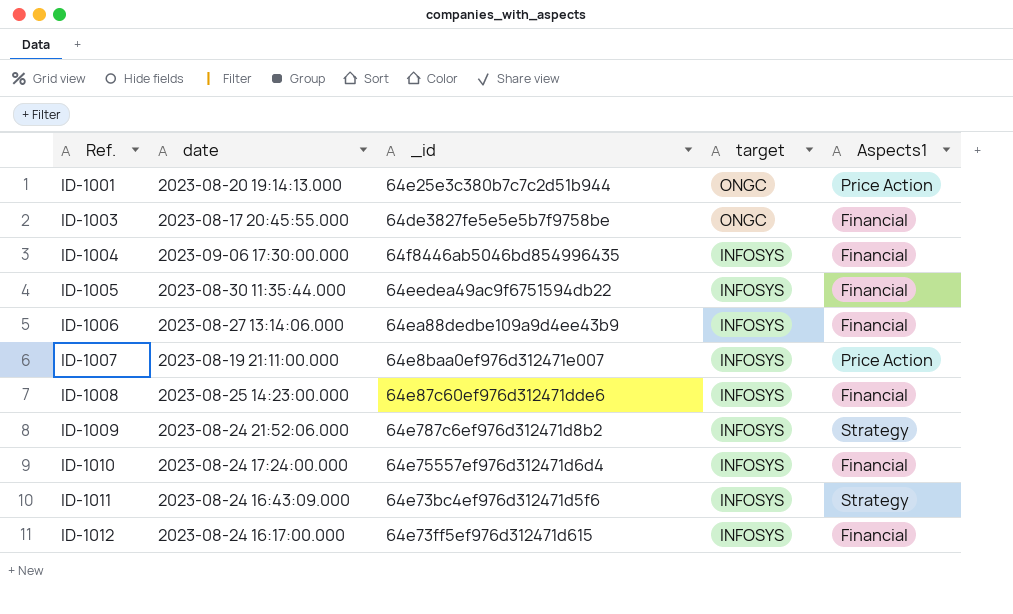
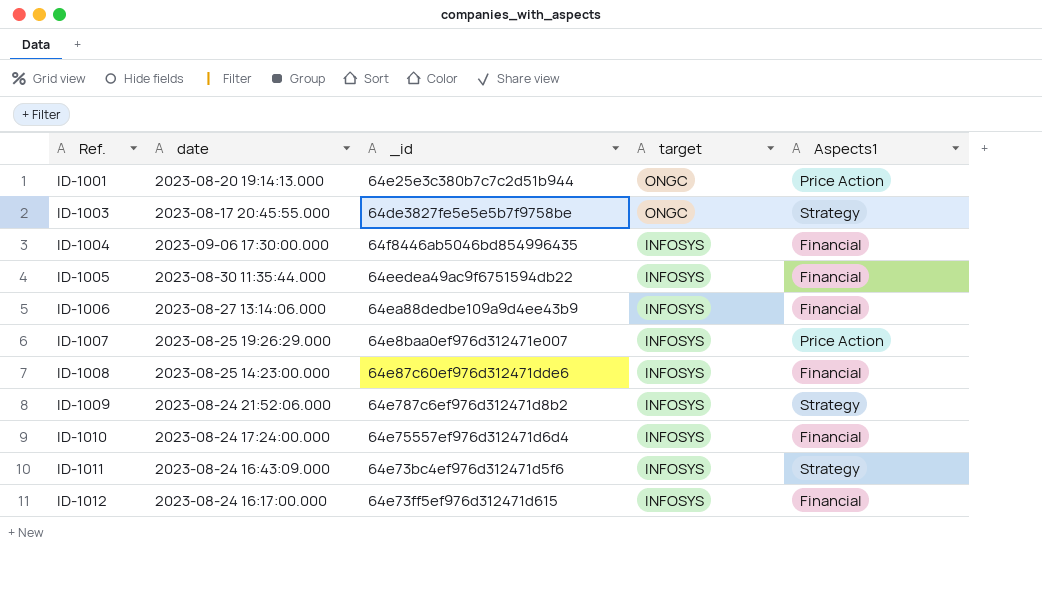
ID-1003 | Aspects1: Financial -> Strategy
ID-1007 | date: 2023-08-19 21:11:00.000 -> 2023-08-25 19:26:29.000

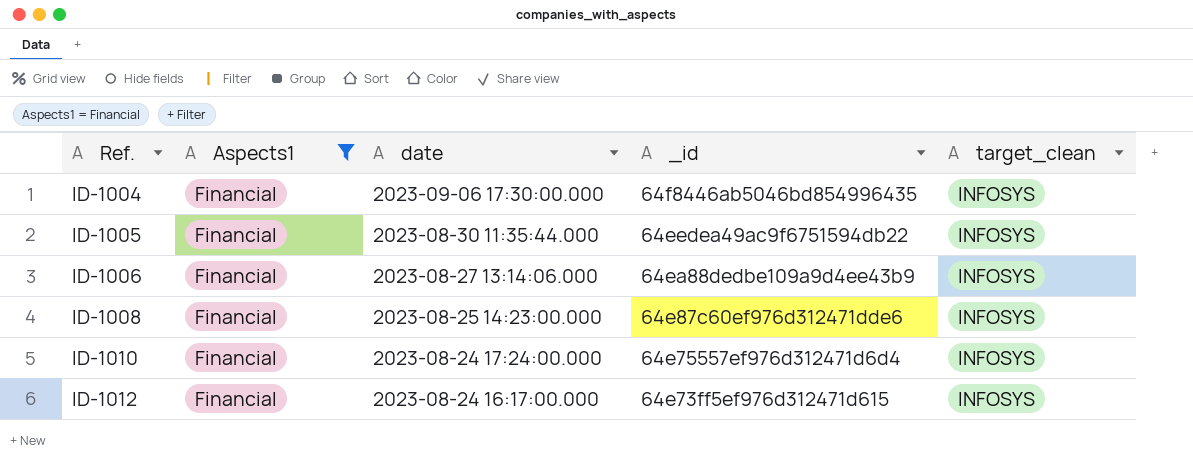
filter: none -> Aspects1 = Financial
column Aspects1 | position: 5 -> 2
column name: target -> target_clean

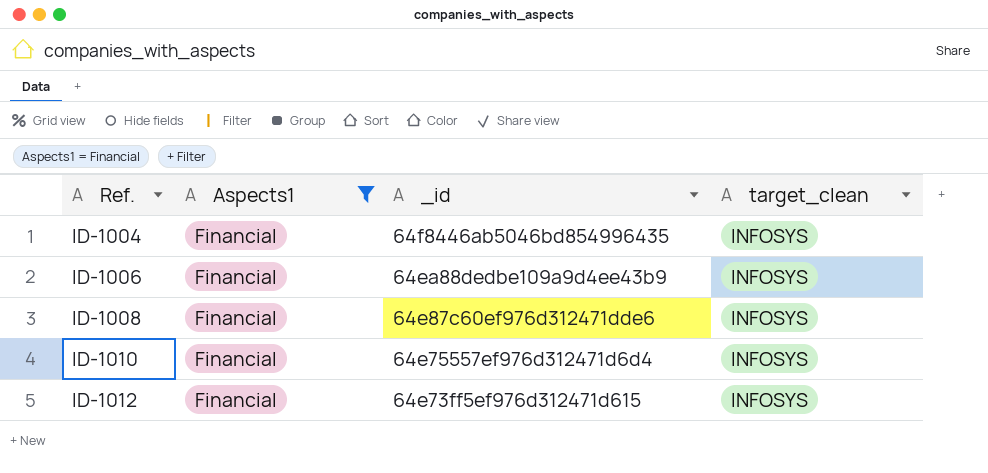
column date | position: 3 -> none
row ID-1005: Financial | 2023-08-30 11:35:44.000 | 64eedea49ac9f6751594db22 | INFOSYS -> none

